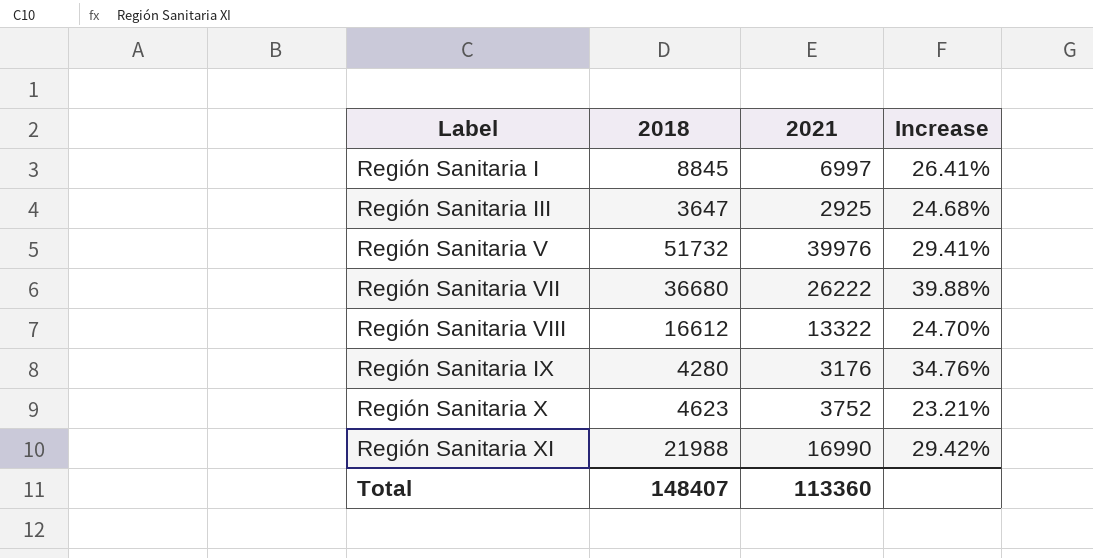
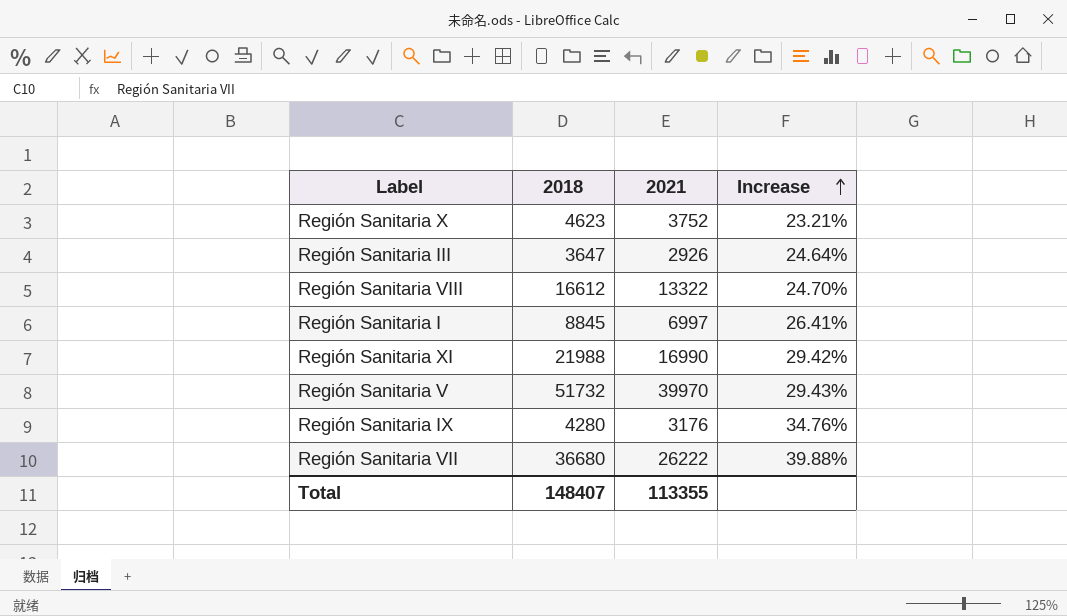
row order: none -> Increase ascending
Región Sanitaria III | 2021: 2925 -> 2926
Región Sanitaria III | Increase: 24.68% -> 24.64%
Región Sanitaria V | 2021: 39976 -> 39970
Región Sanitaria V | Increase: 29.41% -> 29.43%
Total | 2021: 113360 -> 113355

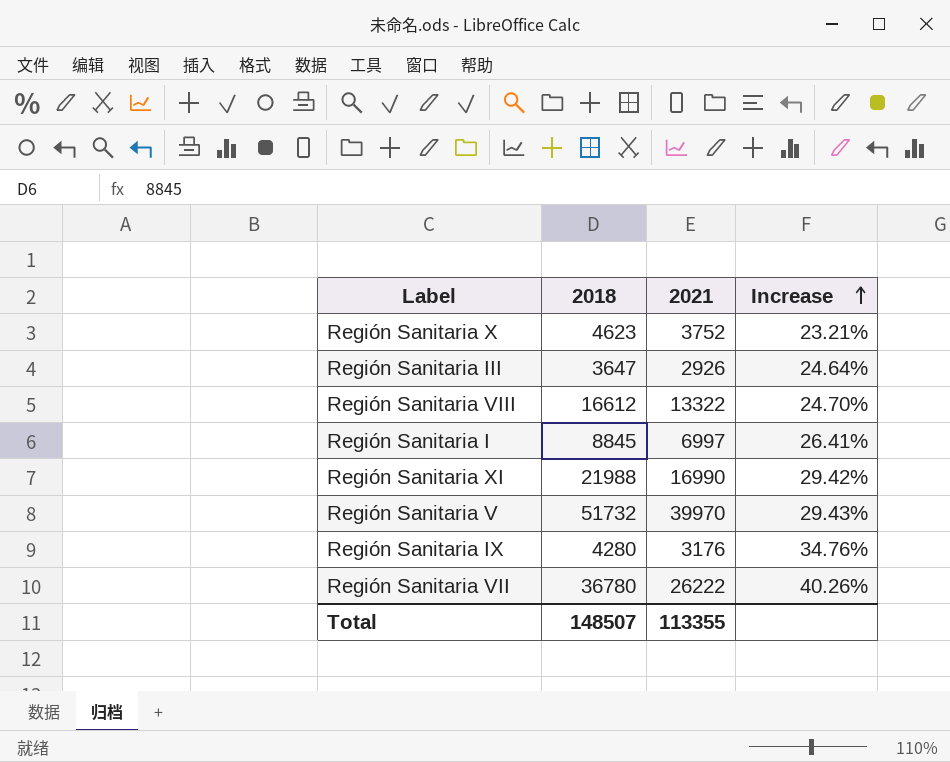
Región Sanitaria VII | 2018: 36680 -> 36780
Región Sanitaria VII | Increase: 39.88% -> 40.26%
Total | 2018: 148407 -> 148507

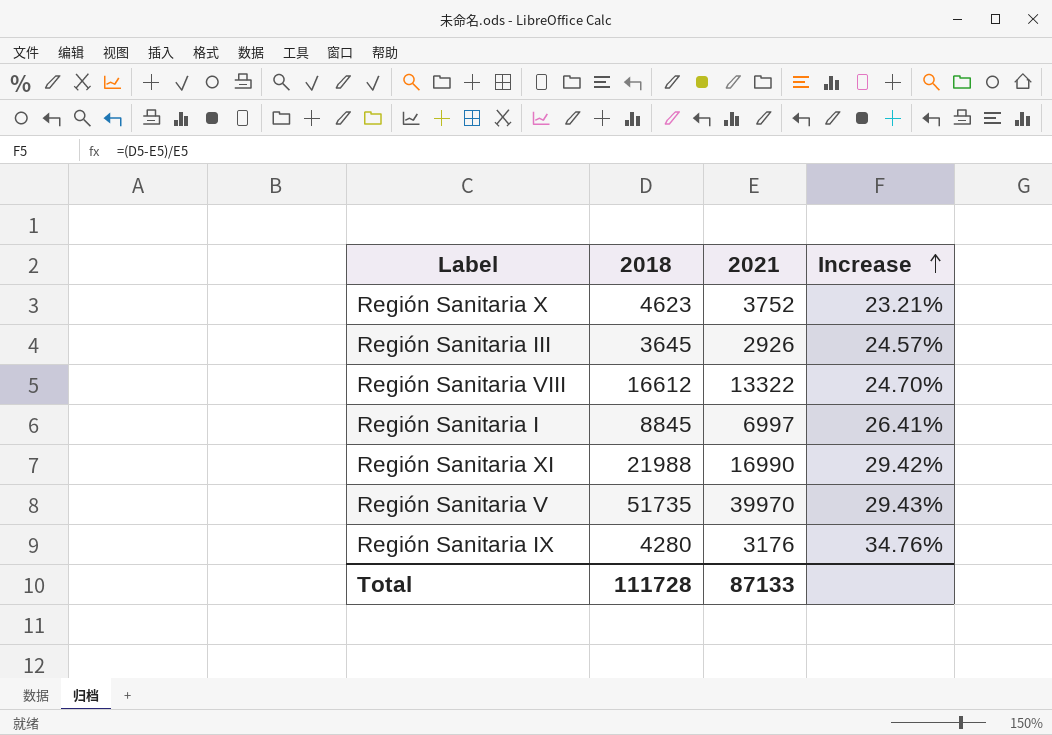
row Región Sanitaria VII: 36780 | 26222 | 40.26% -> none
Región Sanitaria III | 2018: 3647 -> 3645
Región Sanitaria III | Increase: 24.64% -> 24.57%
Región Sanitaria V | 2018: 51732 -> 51735
Total | 2018: 148507 -> 111728
Total | 2021: 113355 -> 87133

